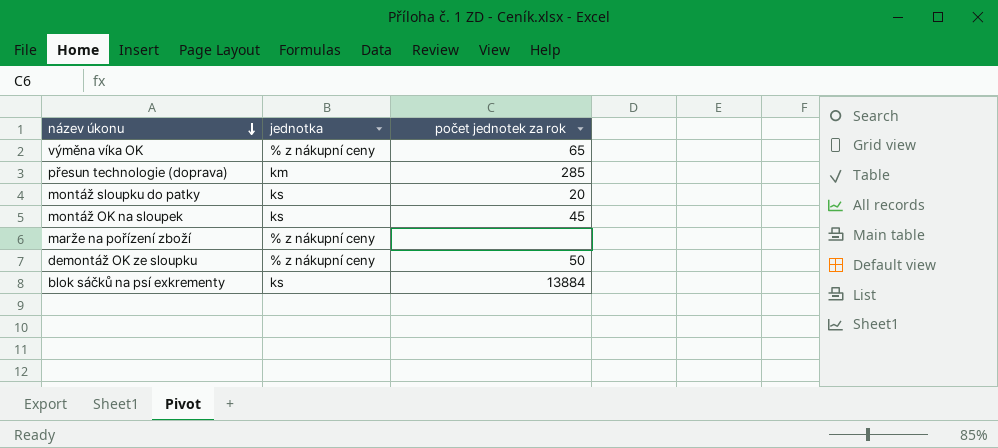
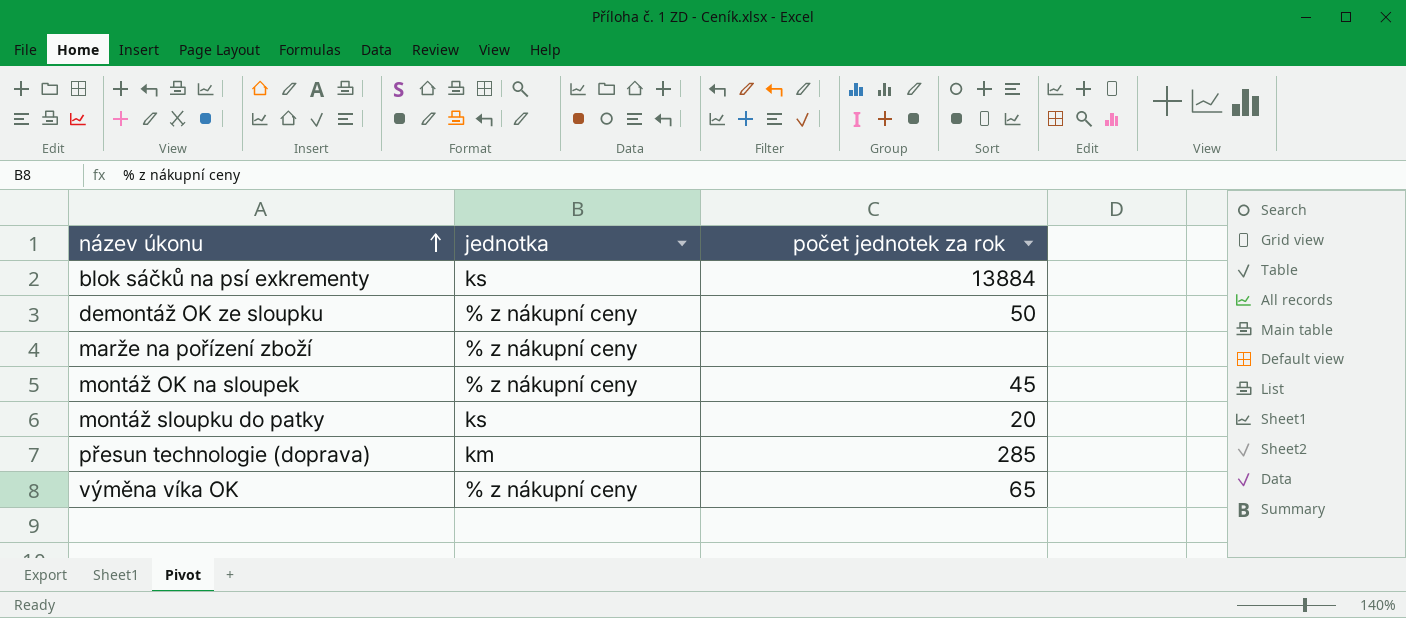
row order: název úkonu descending -> název úkonu ascending
montáž OK na sloupek | jednotka: ks -> % z nákupní ceny

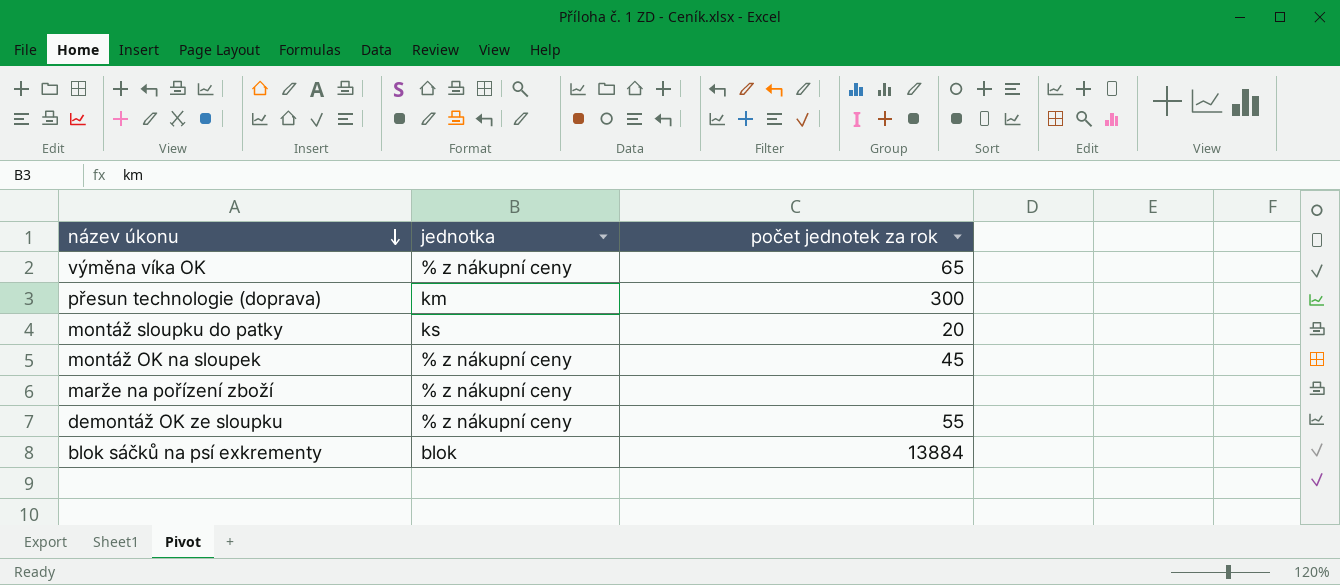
row order: název úkonu ascending -> název úkonu descending
přesun technologie (doprava) | počet jednotek za rok: 285 -> 300
demontáž OK ze sloupku | počet jednotek za rok: 50 -> 55
blok sáčků na psí exkrementy | jednotka: ks -> blok

